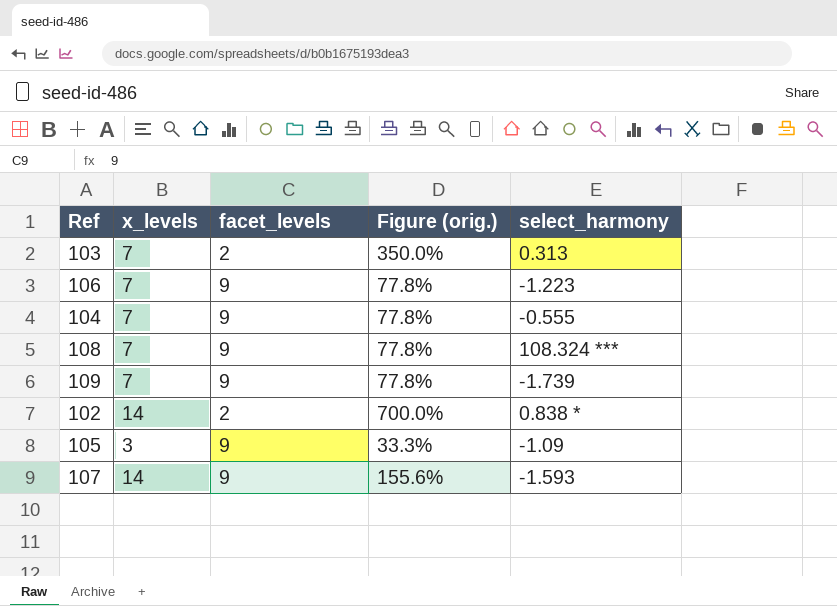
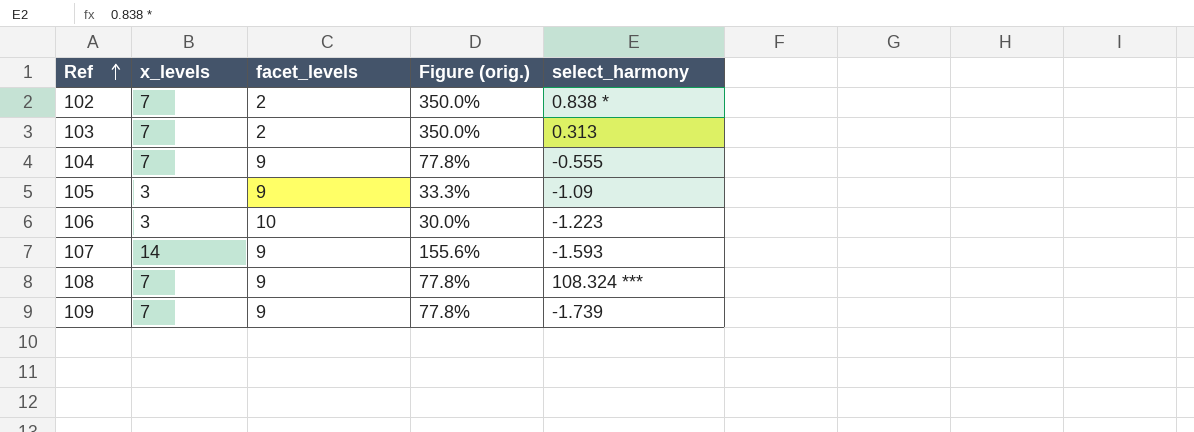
row order: none -> Ref ascending
102 | x_levels: 14 -> 7
102 | Figure (orig.): 700.0% -> 350.0%
106 | x_levels: 7 -> 3
106 | facet_levels: 9 -> 10
106 | Figure (orig.): 77.8% -> 30.0%

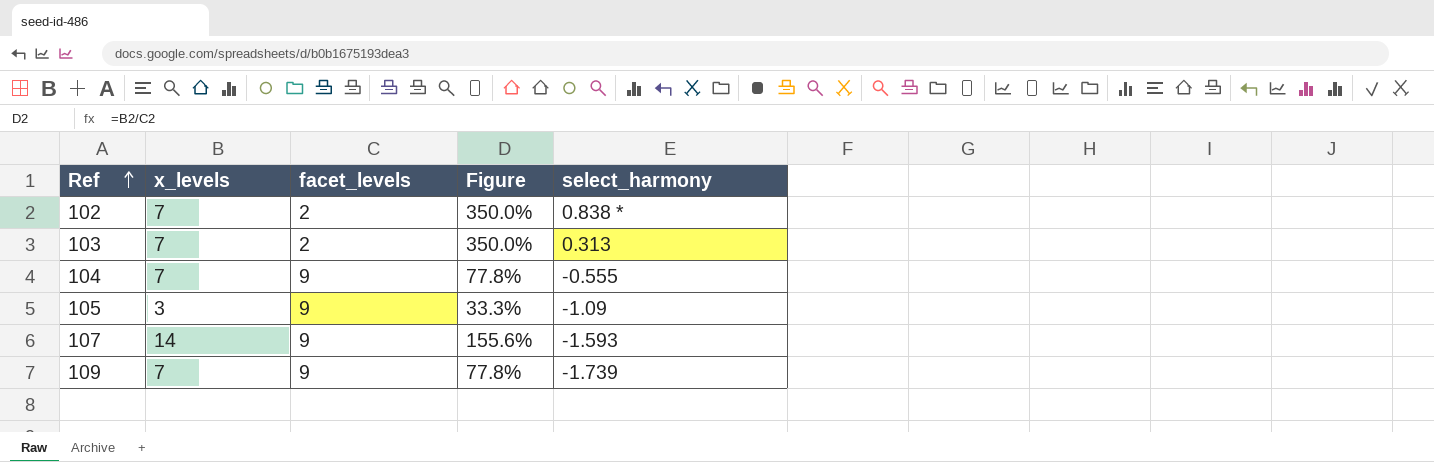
column name: Figure (orig.) -> Figure
row 106: 3 | 10 | 30.0% | -1.223 -> none
row 108: 7 | 9 | 77.8% | 108.324 *** -> none

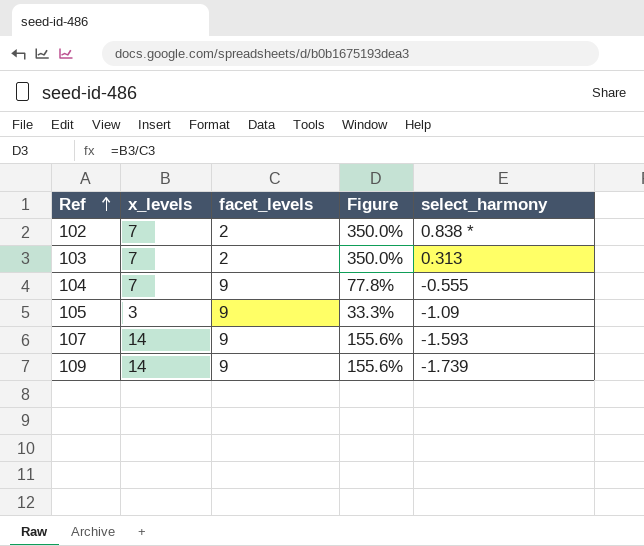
109 | x_levels: 7 -> 14
109 | Figure: 77.8% -> 155.6%

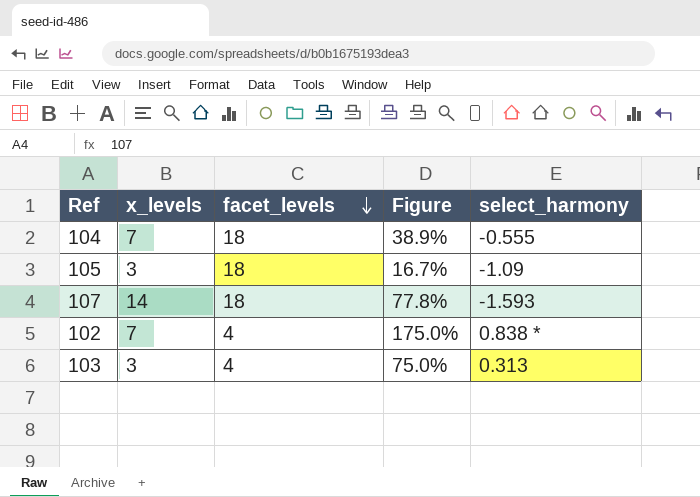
row order: Ref ascending -> facet_levels descending
row 109: 14 | 9 | 155.6% | -1.739 -> none
104 | facet_levels: 9 -> 18
104 | Figure: 77.8% -> 38.9%
105 | facet_levels: 9 -> 18
105 | Figure: 33.3% -> 16.7%
107 | facet_levels: 9 -> 18
107 | Figure: 155.6% -> 77.8%
102 | facet_levels: 2 -> 4
102 | Figure: 350.0% -> 175.0%
103 | x_levels: 7 -> 3
103 | facet_levels: 2 -> 4
103 | Figure: 350.0% -> 75.0%

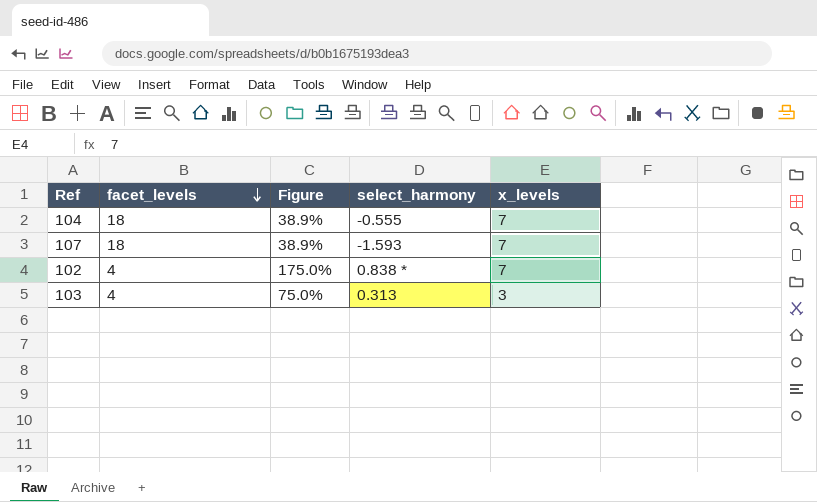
column x_levels | position: 2 -> 5
row 105: 3 | 18 | 16.7% | -1.09 -> none
107 | Figure: 77.8% -> 38.9%
107 | x_levels: 14 -> 7

